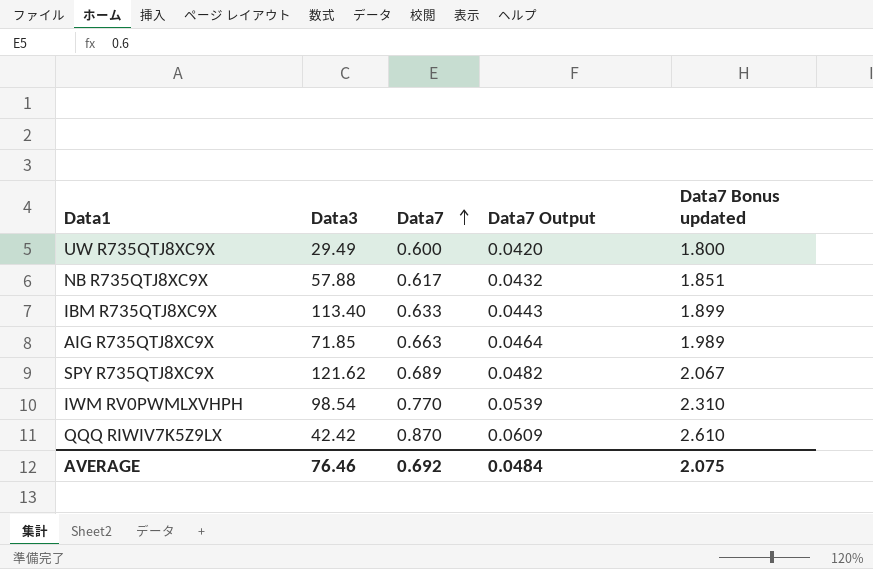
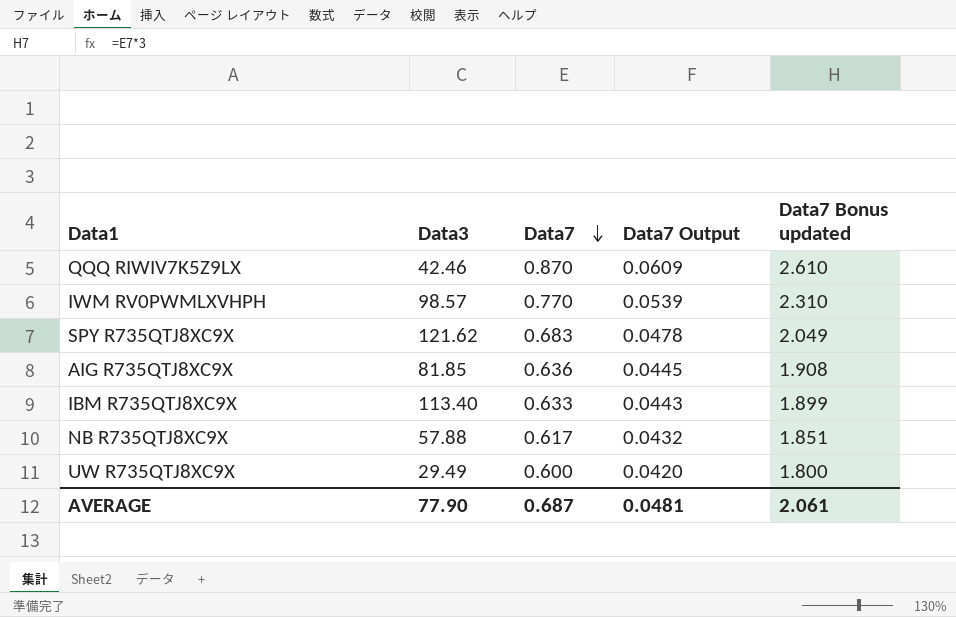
row order: Data7 ascending -> Data7 descending
QQQ RIWIV7K5Z9LX | Data3: 42.42 -> 42.46
IWM RV0PWMLXVHPH | Data3: 98.54 -> 98.57
SPY R735QTJ8XC9X | Data7: 0.689 -> 0.683
SPY R735QTJ8XC9X | Data7 Output: 0.0482 -> 0.0478
SPY R735QTJ8XC9X | Data7 Bonus updated: 2.067 -> 2.049
AIG R735QTJ8XC9X | Data3: 71.85 -> 81.85
AIG R735QTJ8XC9X | Data7: 0.663 -> 0.636
AIG R735QTJ8XC9X | Data7 Output: 0.0464 -> 0.0445
AIG R735QTJ8XC9X | Data7 Bonus updated: 1.989 -> 1.908
AVERAGE | Data3: 76.46 -> 77.90
AVERAGE | Data7: 0.692 -> 0.687
AVERAGE | Data7 Output: 0.0484 -> 0.0481
AVERAGE | Data7 Bonus updated: 2.075 -> 2.061

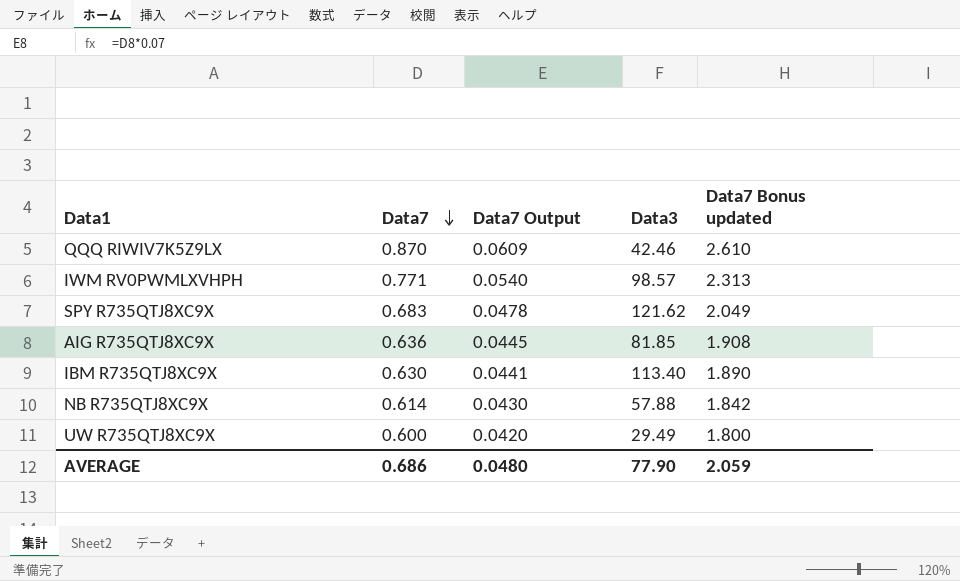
column Data3 | position: 2 -> 4
IWM RV0PWMLXVHPH | Data7: 0.770 -> 0.771
IWM RV0PWMLXVHPH | Data7 Output: 0.0539 -> 0.0540
IWM RV0PWMLXVHPH | Data7 Bonus updated: 2.310 -> 2.313
IBM R735QTJ8XC9X | Data7: 0.633 -> 0.630
IBM R735QTJ8XC9X | Data7 Output: 0.0443 -> 0.0441
IBM R735QTJ8XC9X | Data7 Bonus updated: 1.899 -> 1.890
NB R735QTJ8XC9X | Data7: 0.617 -> 0.614
NB R735QTJ8XC9X | Data7 Output: 0.0432 -> 0.0430
NB R735QTJ8XC9X | Data7 Bonus updated: 1.851 -> 1.842
AVERAGE | Data7: 0.687 -> 0.686
AVERAGE | Data7 Output: 0.0481 -> 0.0480
AVERAGE | Data7 Bonus updated: 2.061 -> 2.059

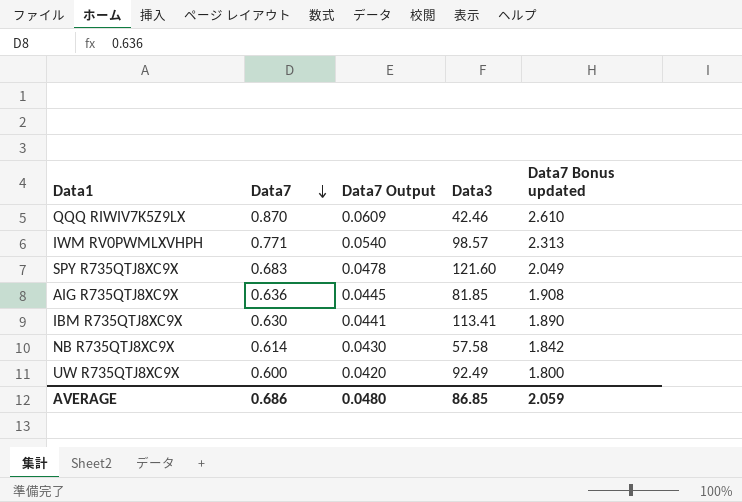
SPY R735QTJ8XC9X | Data3: 121.62 -> 121.60
IBM R735QTJ8XC9X | Data3: 113.40 -> 113.41
NB R735QTJ8XC9X | Data3: 57.88 -> 57.58
UW R735QTJ8XC9X | Data3: 29.49 -> 92.49
AVERAGE | Data3: 77.90 -> 86.85

